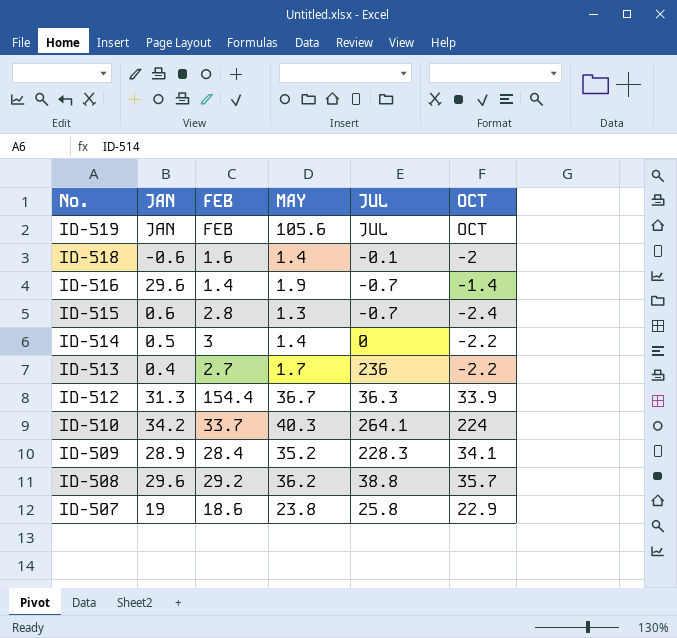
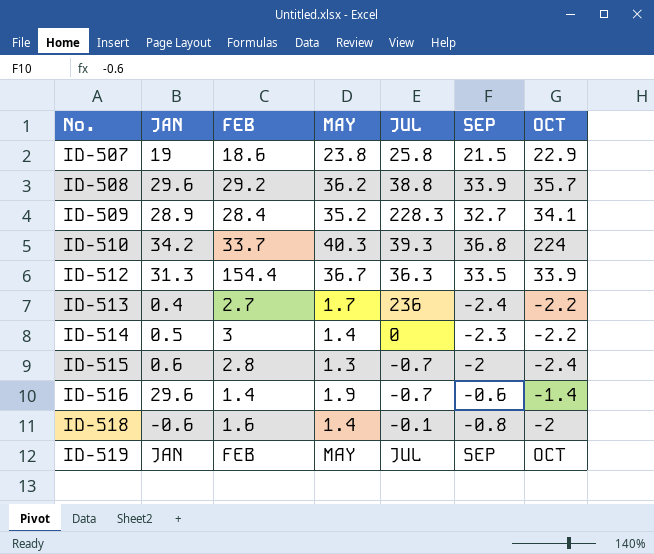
row order: No. descending -> No. ascending
column SEP | position: none -> 6
ID-510 | JUL: 264.1 -> 39.3
ID-519 | MAY: 105.6 -> MAY

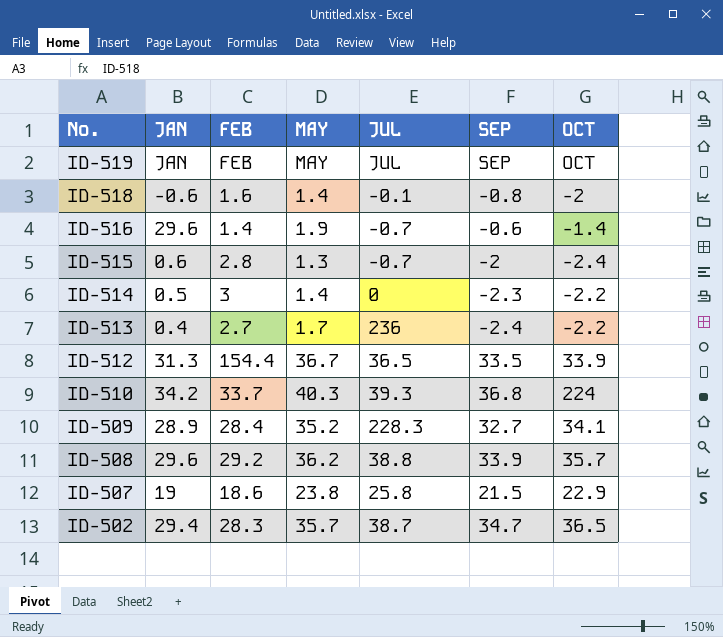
row order: No. ascending -> No. descending
ID-512 | JUL: 36.3 -> 36.5
row ID-502: none -> 29.4 | 28.3 | 35.7 | 38.7 | 34.7 | 36.5

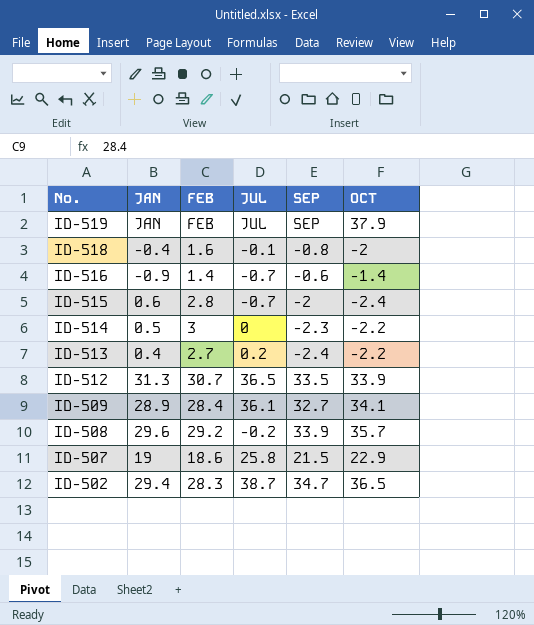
column MAY | position: 4 -> none
row ID-510: 34.2 | 33.7 | 40.3 | 39.3 | 36.8 | 224 -> none
ID-519 | OCT: OCT -> 37.9
ID-518 | JAN: -0.6 -> -0.4
ID-516 | JAN: 29.6 -> -0.9
ID-513 | JUL: 236 -> 0.2
ID-512 | FEB: 154.4 -> 30.7
ID-509 | JUL: 228.3 -> 36.1
ID-508 | JUL: 38.8 -> -0.2

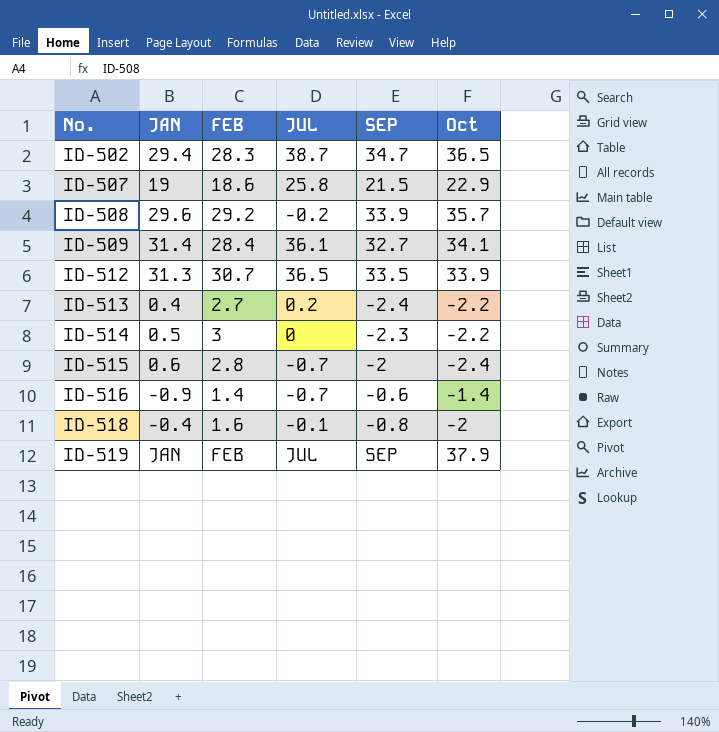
row order: No. descending -> No. ascending
column name: OCT -> Oct
ID-509 | JAN: 28.9 -> 31.4

